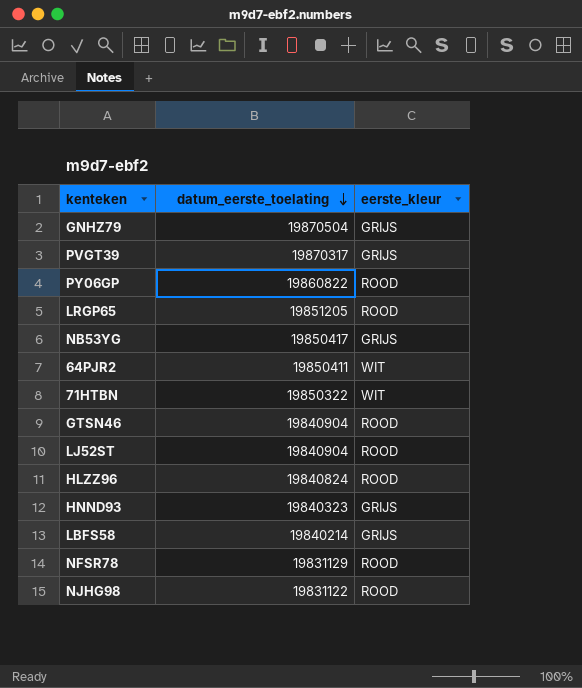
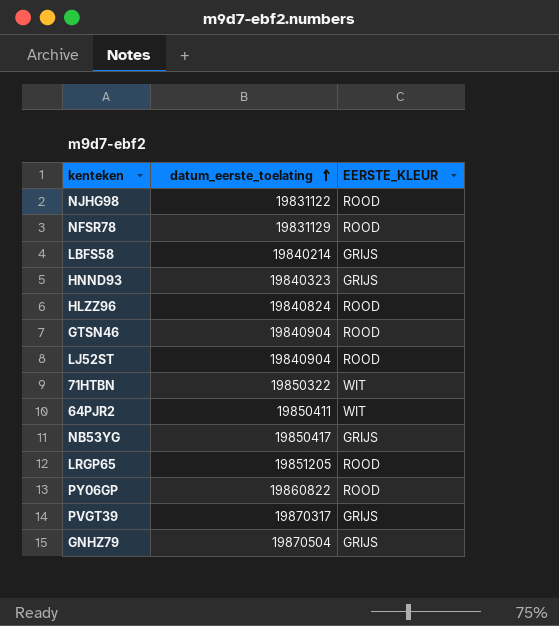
row order: datum_eerste_toelating descending -> datum_eerste_toelating ascending
column name: eerste_kleur -> EERSTE_KLEUR

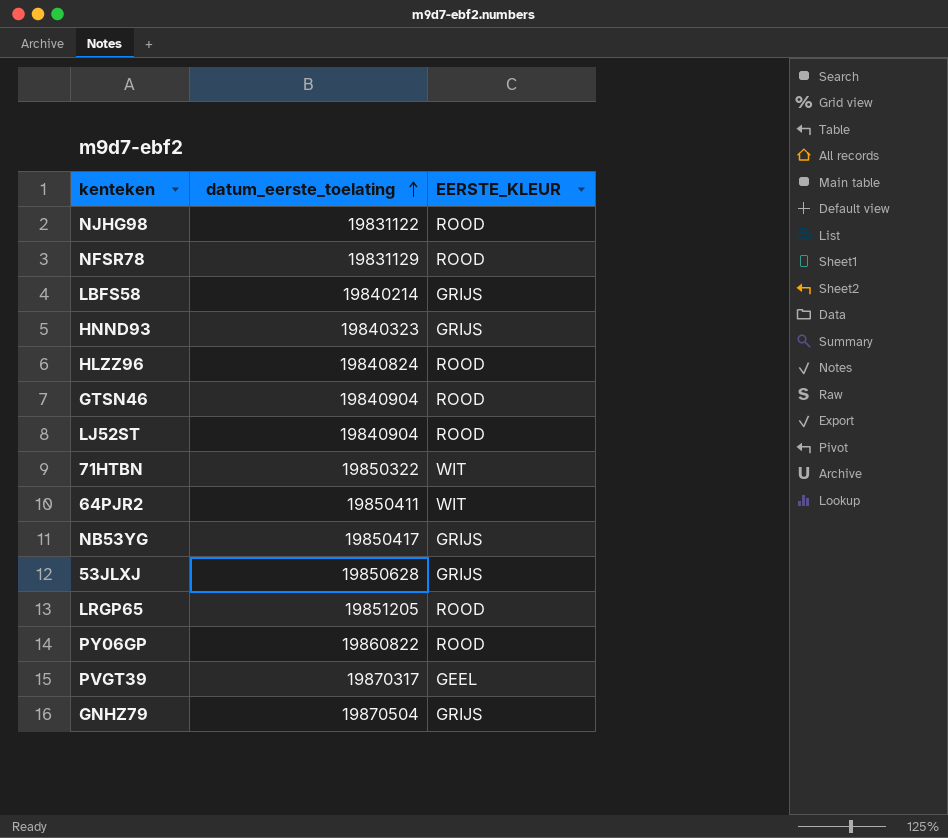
row 53JLXJ: none -> 19850628 | GRIJS
PVGT39 | EERSTE_KLEUR: GRIJS -> GEEL

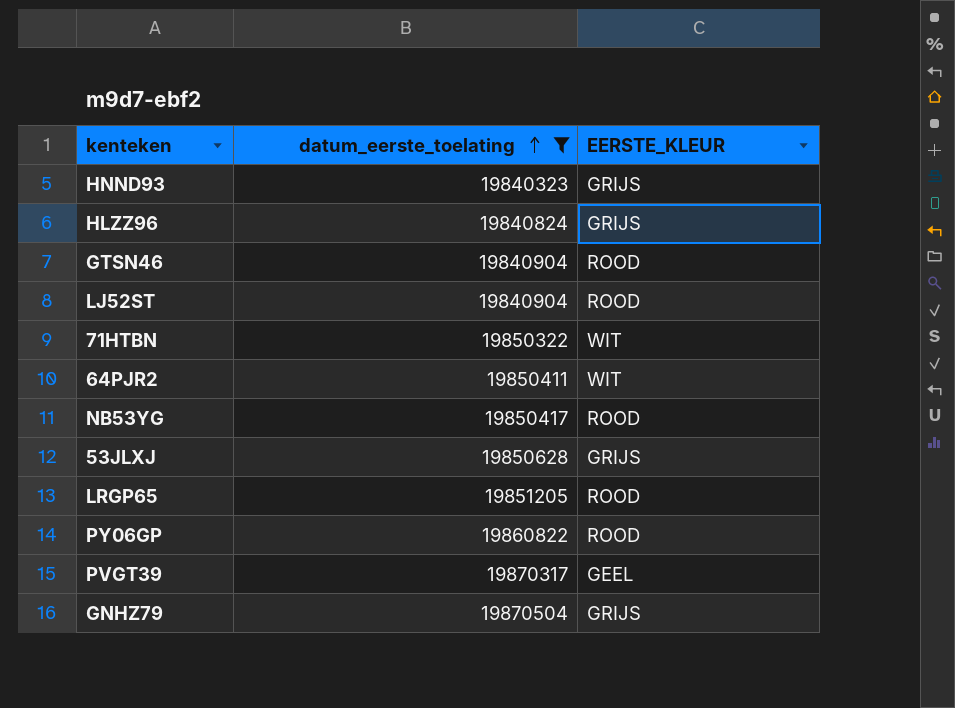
filter: none -> datum_eerste_toelating >= 19840323
HLZZ96 | EERSTE_KLEUR: ROOD -> GRIJS
NB53YG | EERSTE_KLEUR: GRIJS -> ROOD

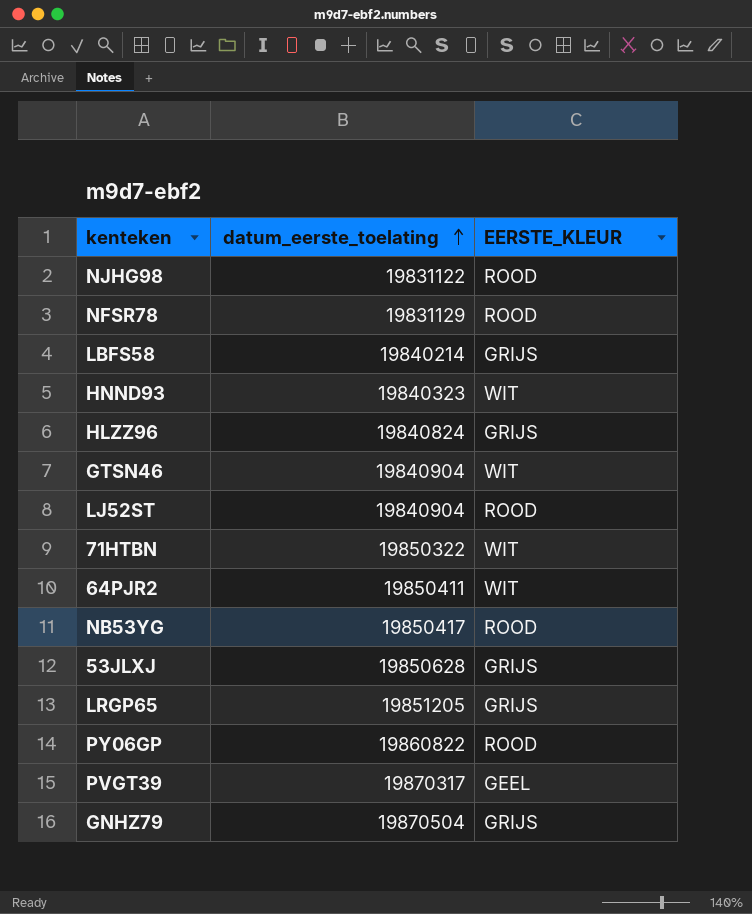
filter: datum_eerste_toelating >= 19840323 -> none
HNND93 | EERSTE_KLEUR: GRIJS -> WIT
GTSN46 | EERSTE_KLEUR: ROOD -> WIT
LRGP65 | EERSTE_KLEUR: ROOD -> GRIJS

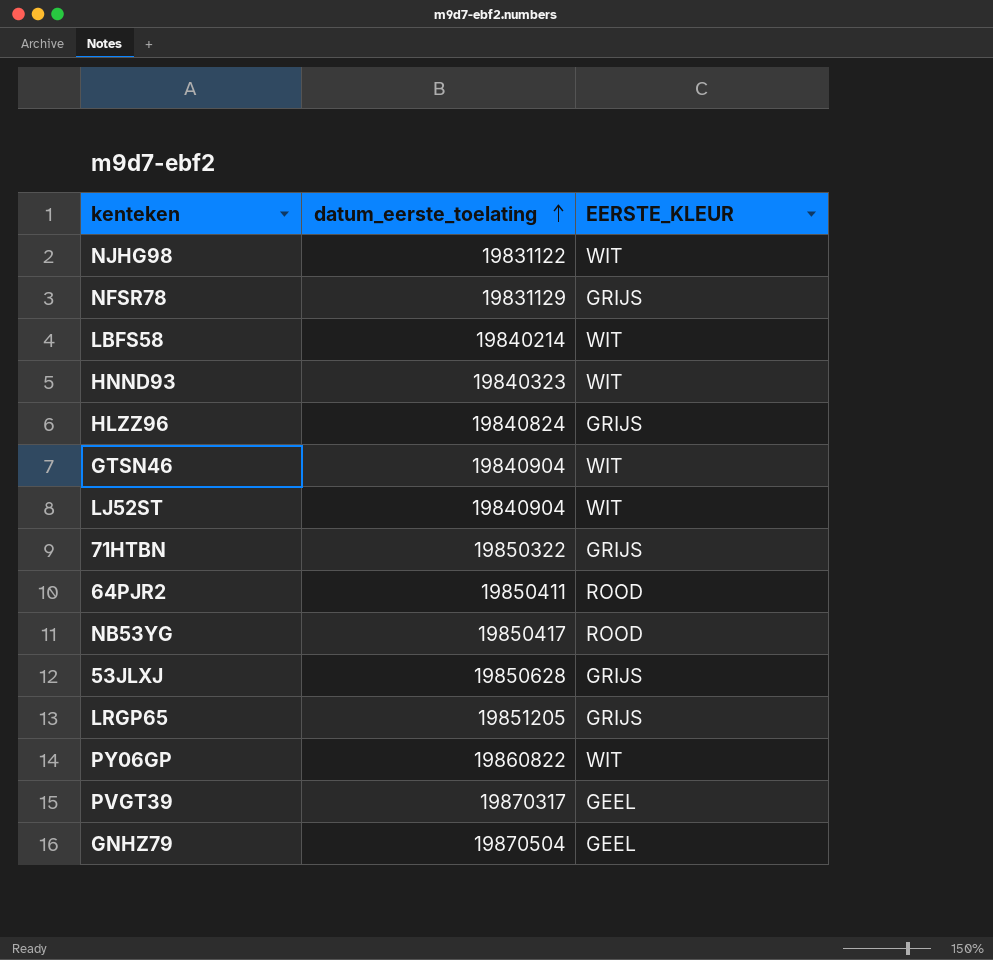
NJHG98 | EERSTE_KLEUR: ROOD -> WIT
NFSR78 | EERSTE_KLEUR: ROOD -> GRIJS
LBFS58 | EERSTE_KLEUR: GRIJS -> WIT
LJ52ST | EERSTE_KLEUR: ROOD -> WIT
71HTBN | EERSTE_KLEUR: WIT -> GRIJS
64PJR2 | EERSTE_KLEUR: WIT -> ROOD
PY06GP | EERSTE_KLEUR: ROOD -> WIT
GNHZ79 | EERSTE_KLEUR: GRIJS -> GEEL

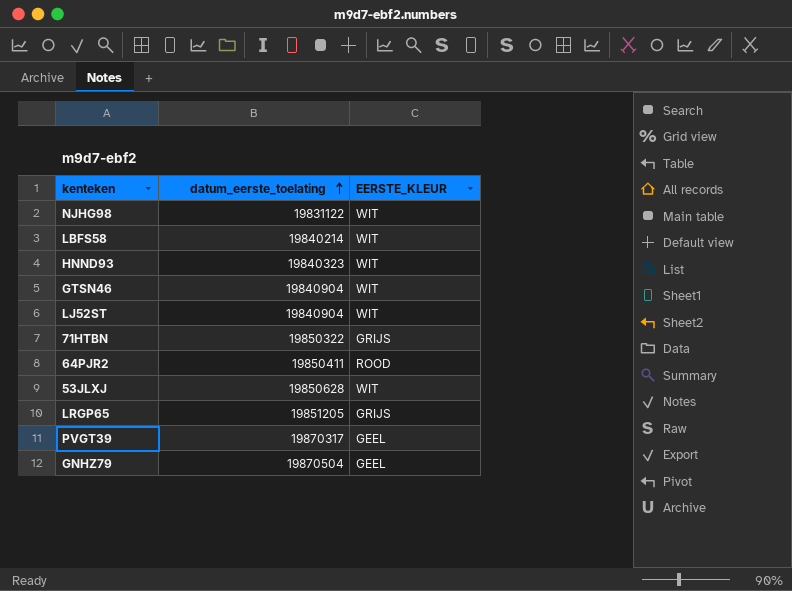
row NFSR78: 19831129 | GRIJS -> none
row HLZZ96: 19840824 | GRIJS -> none
row NB53YG: 19850417 | ROOD -> none
row PY06GP: 19860822 | WIT -> none
53JLXJ | EERSTE_KLEUR: GRIJS -> WIT

